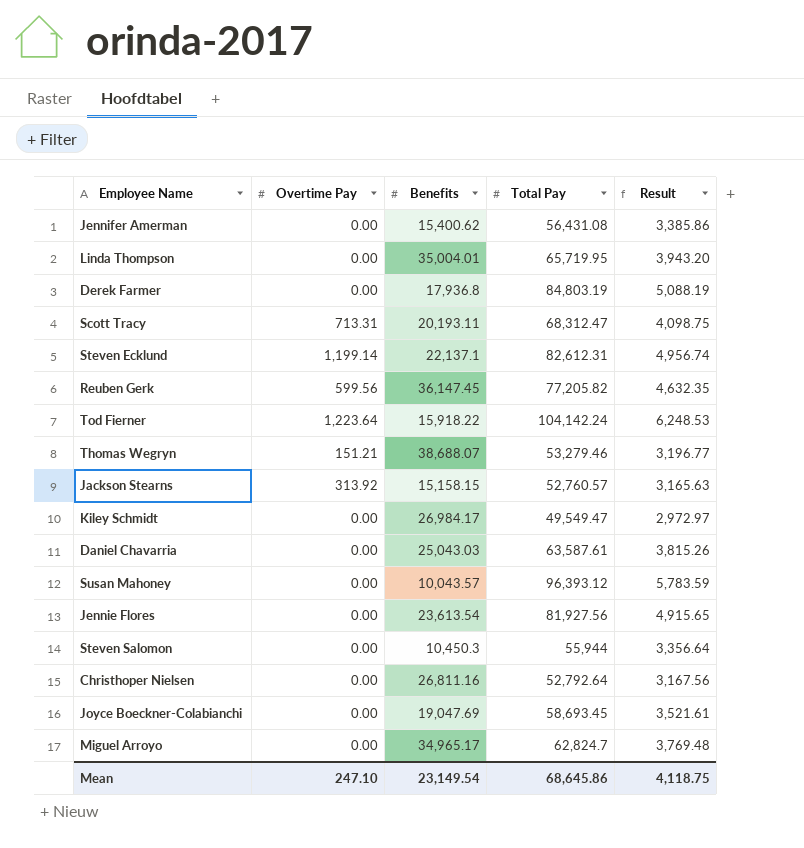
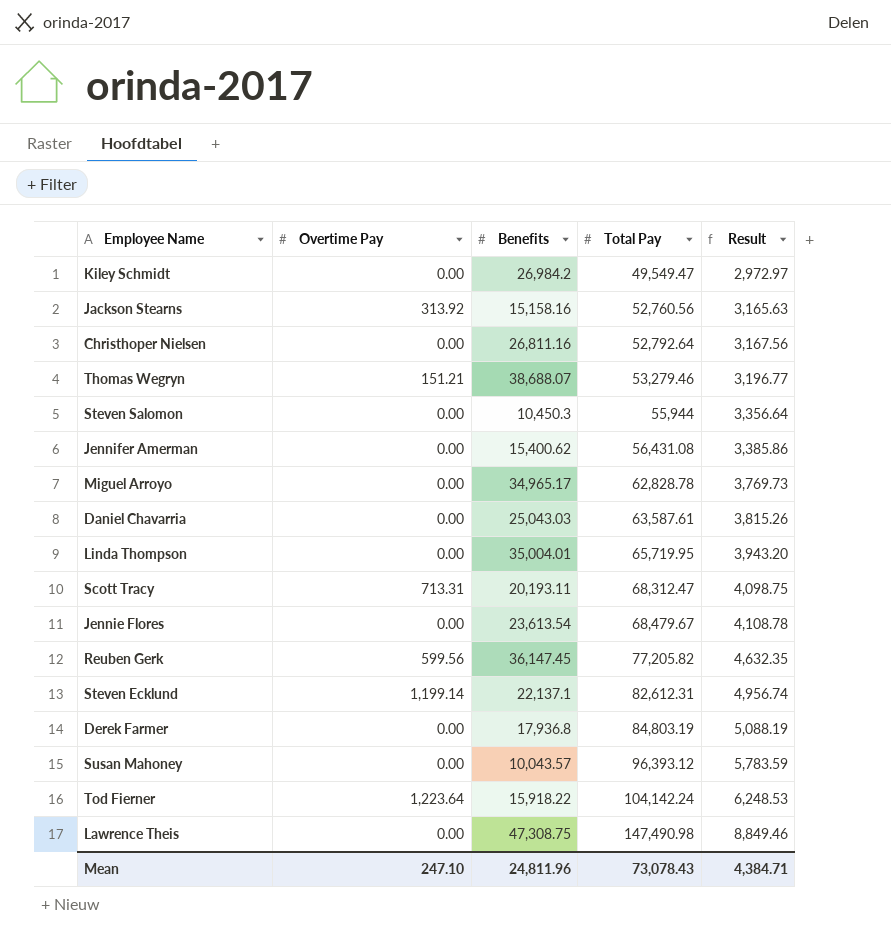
row order: none -> Total Pay ascending
row Joyce Boeckner-Colabianchi: 0.00 | 19,047.69 | 58,693.45 | 3,521.61 -> none
Kiley Schmidt | Benefits: 26,984.17 -> 26,984.2
Jackson Stearns | Benefits: 15,158.15 -> 15,158.16
Jackson Stearns | Total Pay: 52,760.57 -> 52,760.56
Miguel Arroyo | Total Pay: 62,824.7 -> 62,828.78
Miguel Arroyo | Result: 3,769.48 -> 3,769.73
Jennie Flores | Total Pay: 81,927.56 -> 68,479.67
Jennie Flores | Result: 4,915.65 -> 4,108.78
row Lawrence Theis: none -> 0.00 | 47,308.75 | 147,490.98 | 8,849.46
Mean | Benefits: 23,149.54 -> 24,811.96
Mean | Total Pay: 68,645.86 -> 73,078.43
Mean | Result: 4,118.75 -> 4,384.71

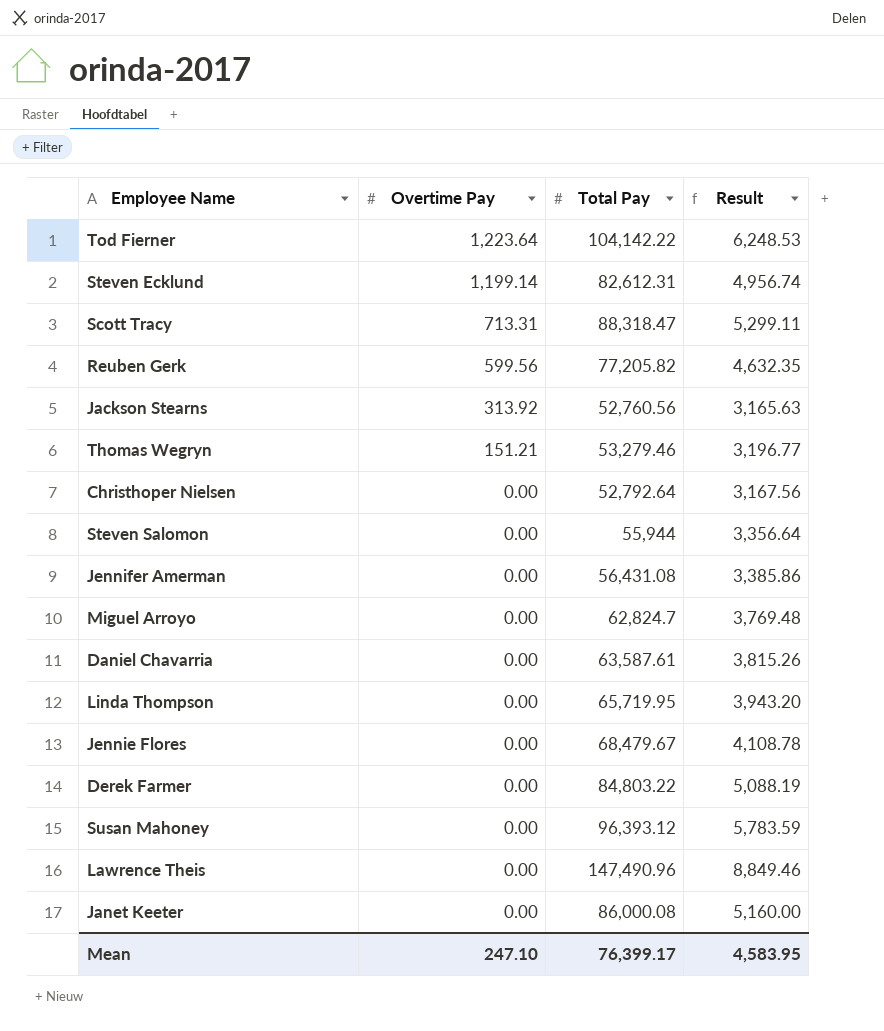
row order: Total Pay ascending -> Overtime Pay descending
column Benefits | position: 3 -> none
row Kiley Schmidt: 0.00 | 26,984.2 | 49,549.47 | 2,972.97 -> none
Tod Fierner | Total Pay: 104,142.24 -> 104,142.22
Scott Tracy | Total Pay: 68,312.47 -> 88,318.47
Scott Tracy | Result: 4,098.75 -> 5,299.11
Miguel Arroyo | Total Pay: 62,828.78 -> 62,824.7
Miguel Arroyo | Result: 3,769.73 -> 3,769.48
Derek Farmer | Total Pay: 84,803.19 -> 84,803.22
Lawrence Theis | Total Pay: 147,490.98 -> 147,490.96
row Janet Keeter: none -> 0.00 | 86,000.08 | 5,160.00
Mean | Total Pay: 73,078.43 -> 76,399.17
Mean | Result: 4,384.71 -> 4,583.95

